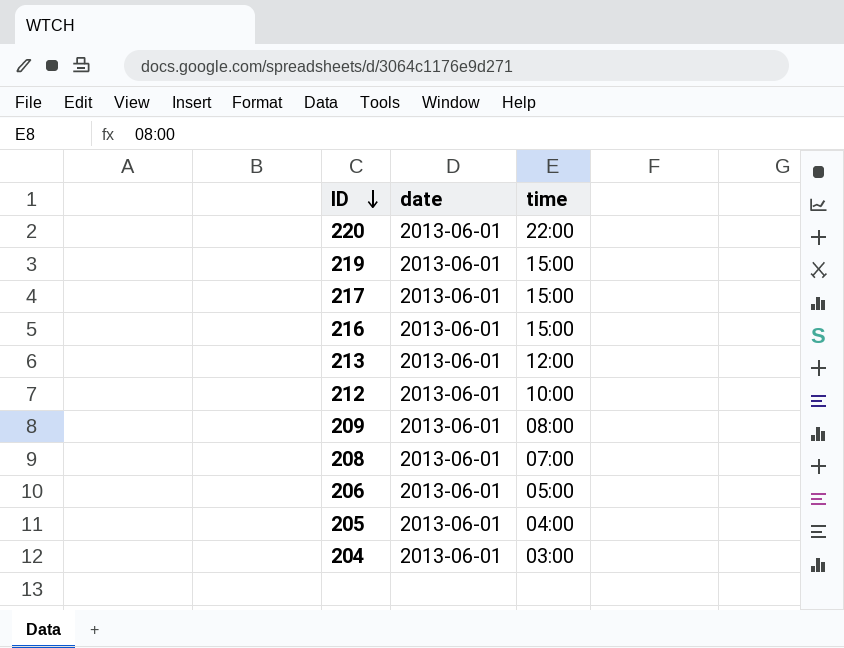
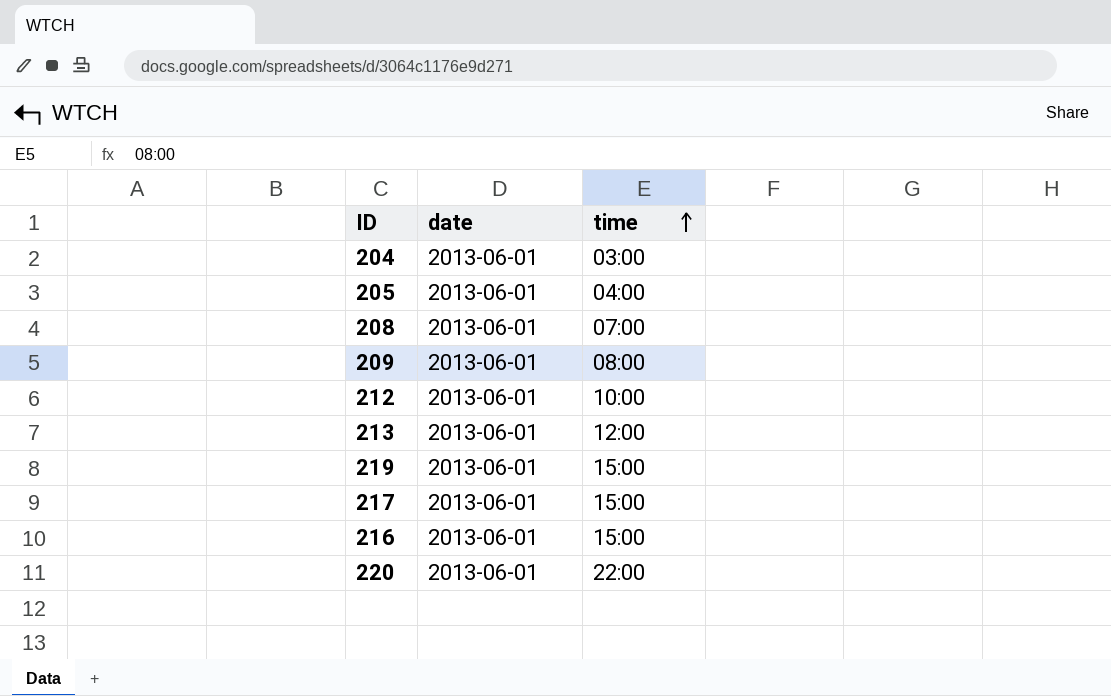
row order: ID descending -> time ascending
row 206: 2013-06-01 | 05:00 -> none

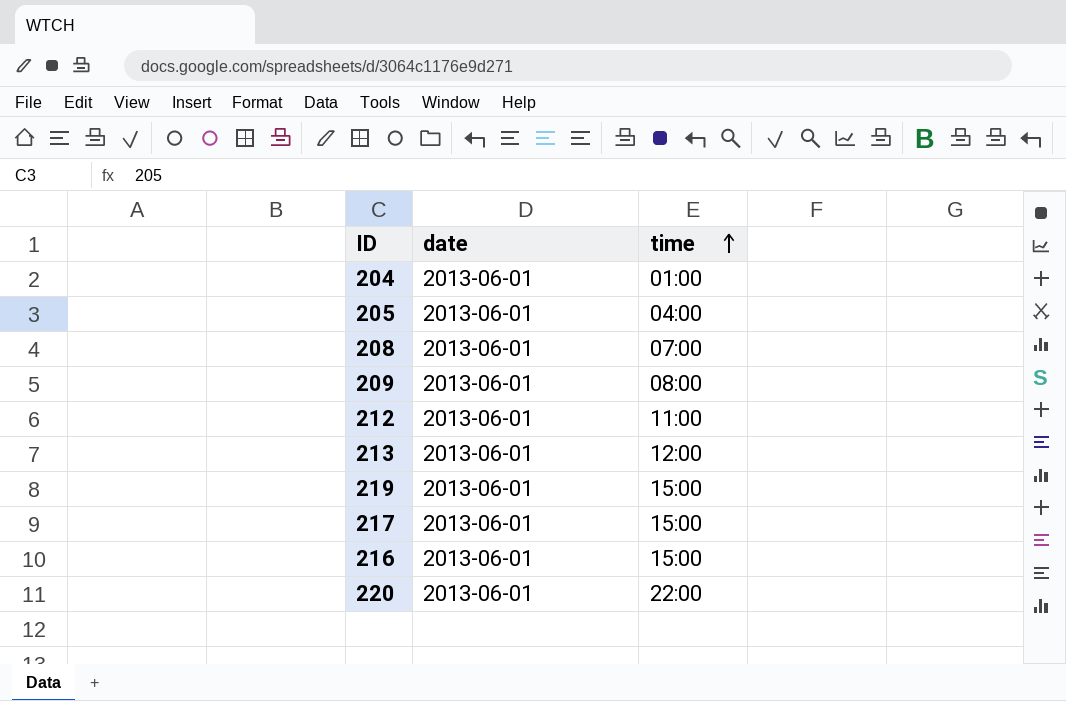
204 | time: 03:00 -> 01:00
212 | time: 10:00 -> 11:00

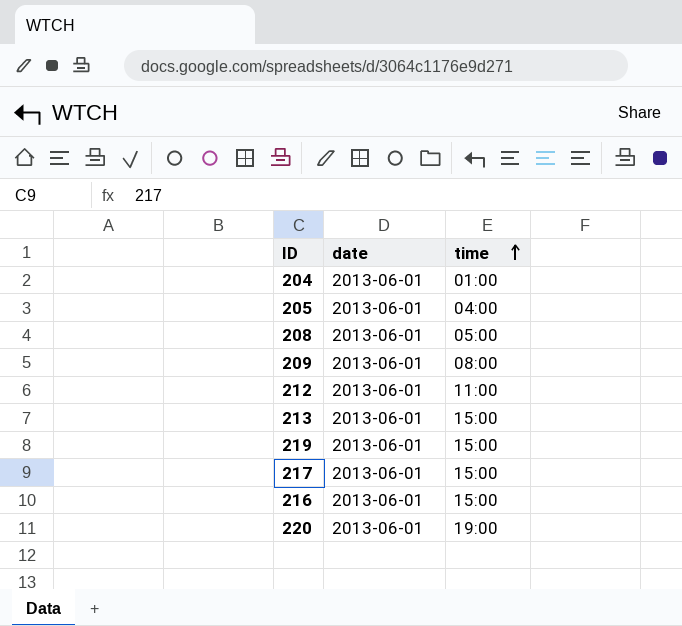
208 | time: 07:00 -> 05:00
213 | time: 12:00 -> 15:00
220 | time: 22:00 -> 19:00

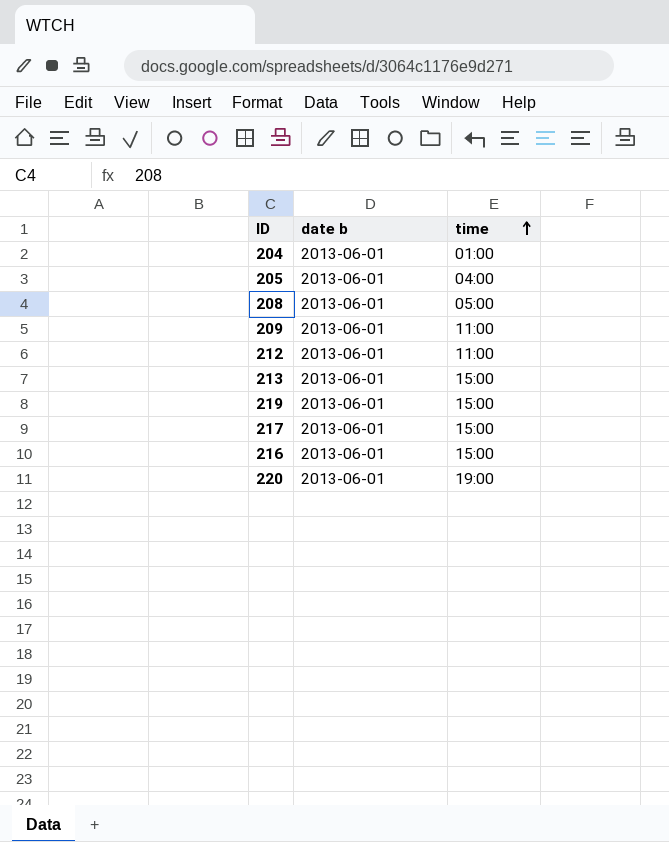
column name: date -> date b
209 | time: 08:00 -> 11:00

